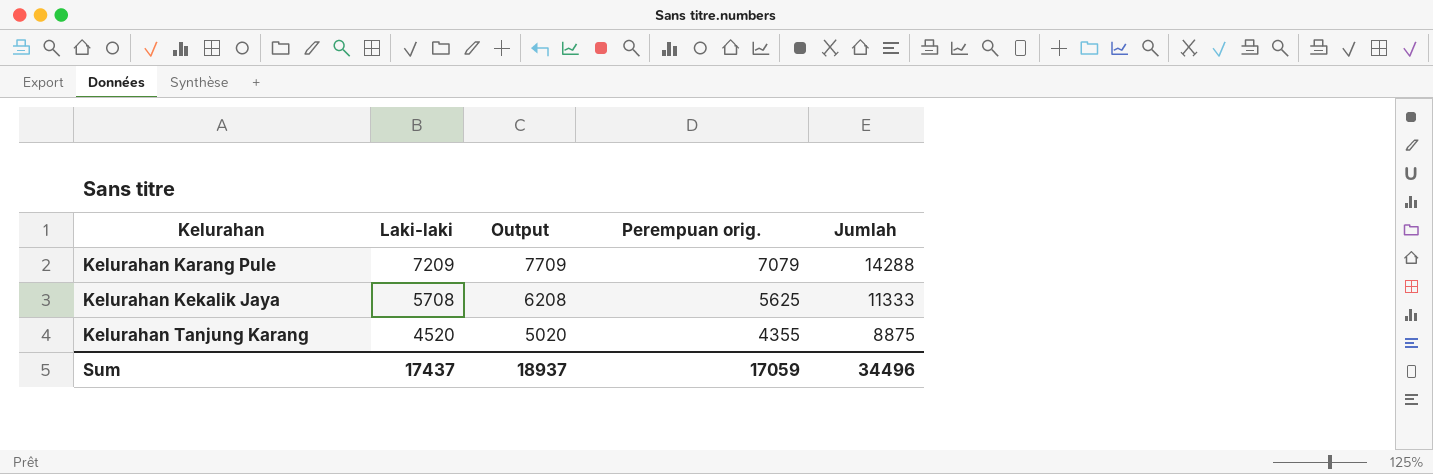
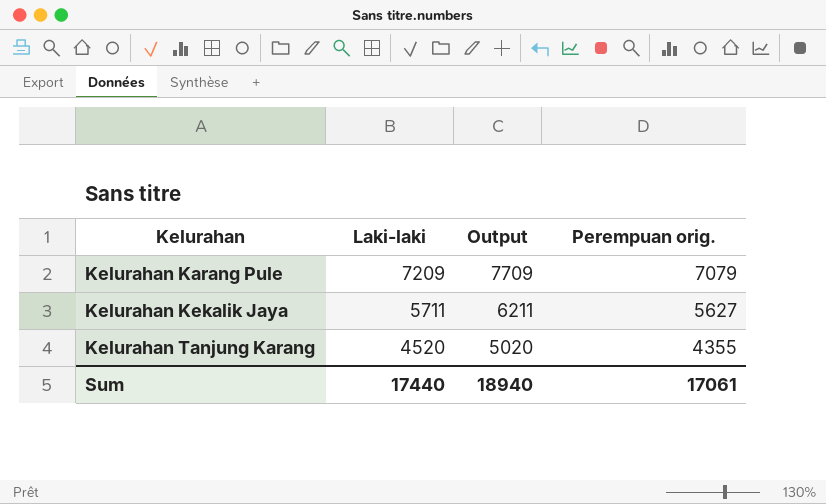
column Jumlah | formula: [Laki-laki] + [Perempuan orig.] -> none
Kelurahan Kekalik Jaya | Laki-laki: 5708 -> 5711
Kelurahan Kekalik Jaya | Output: 6208 -> 6211
Kelurahan Kekalik Jaya | Perempuan orig.: 5625 -> 5627
Sum | Laki-laki: 17437 -> 17440
Sum | Output: 18937 -> 18940
Sum | Perempuan orig.: 17059 -> 17061

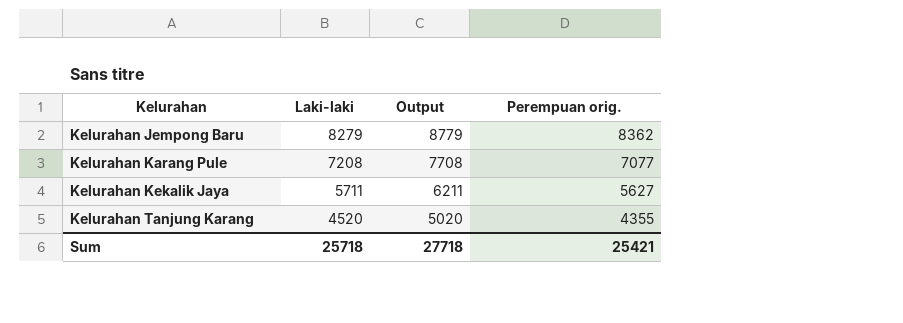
row Kelurahan Jempong Baru: none -> 8279 | 8779 | 8362
Kelurahan Karang Pule | Laki-laki: 7209 -> 7208
Kelurahan Karang Pule | Output: 7709 -> 7708
Kelurahan Karang Pule | Perempuan orig.: 7079 -> 7077
Sum | Laki-laki: 17440 -> 25718
Sum | Output: 18940 -> 27718
Sum | Perempuan orig.: 17061 -> 25421

